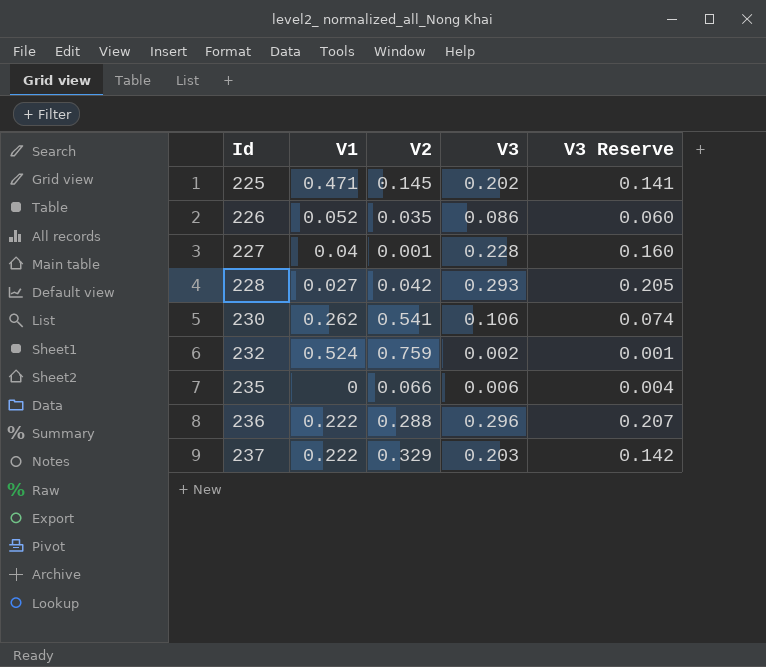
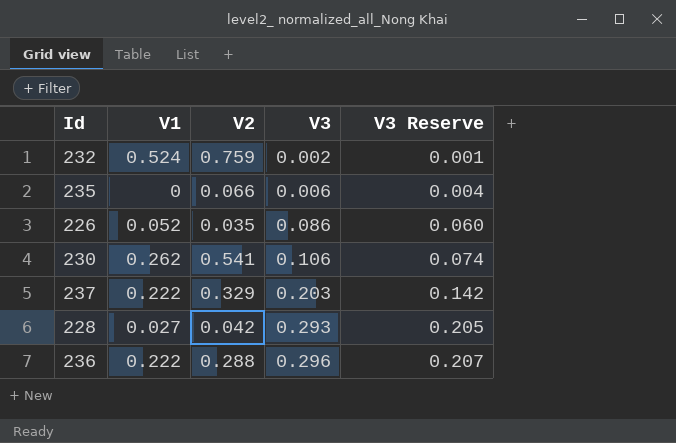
row order: Id ascending -> V3 ascending
row 225: 0.471 | 0.145 | 0.202 | 0.141 -> none
row 227: 0.04 | 0.001 | 0.228 | 0.160 -> none

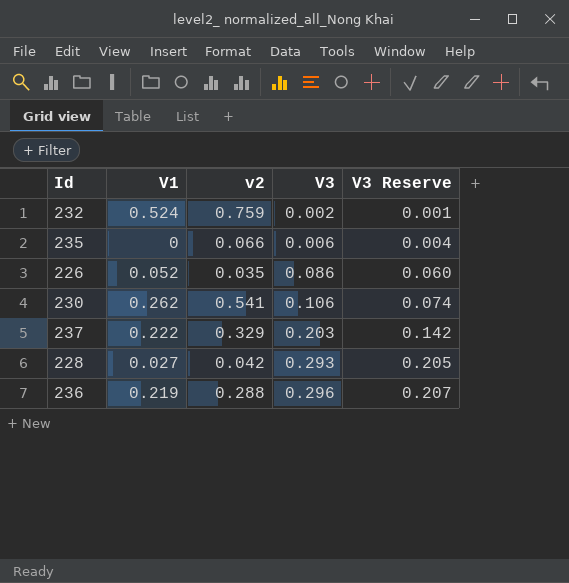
column name: V2 -> v2
236 | V1: 0.222 -> 0.219

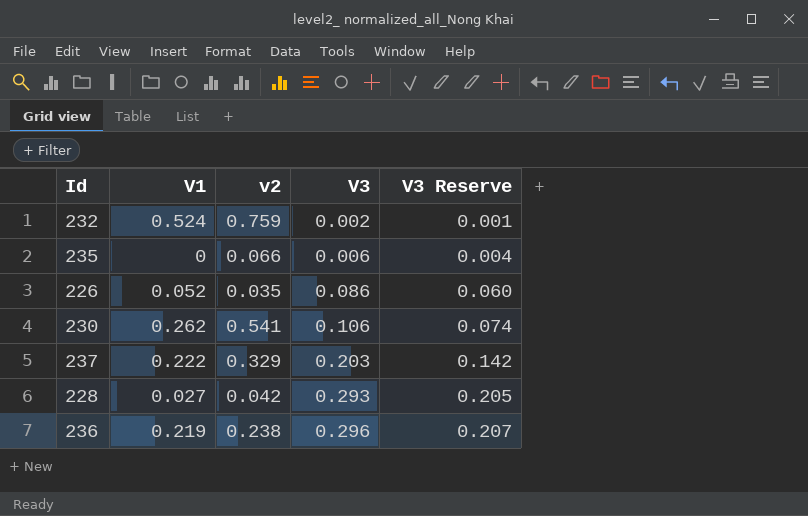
236 | v2: 0.288 -> 0.238

